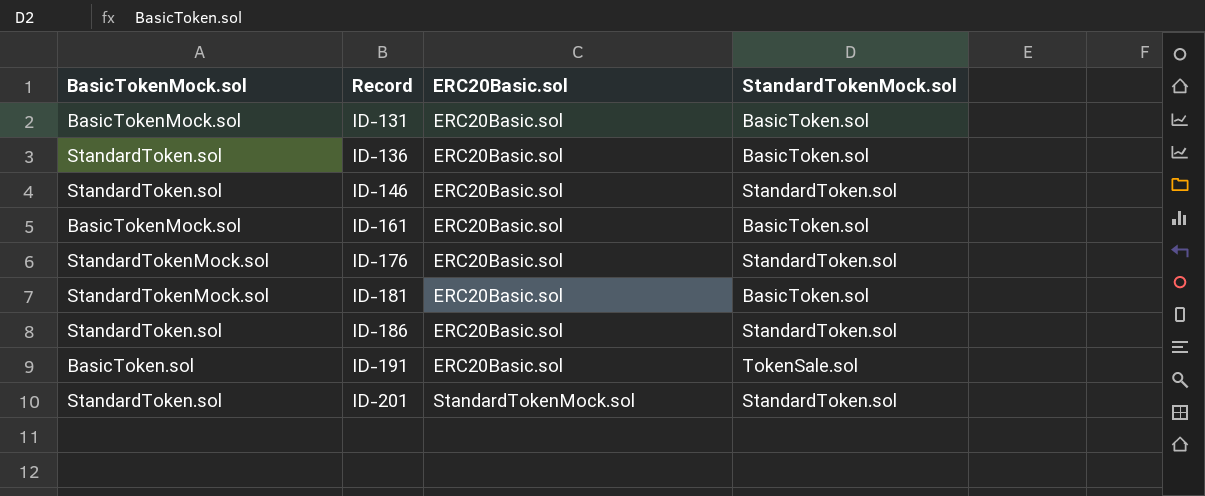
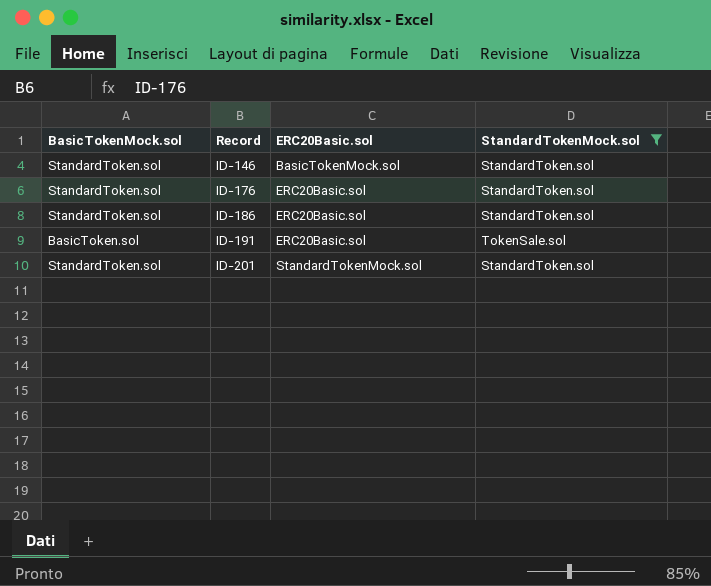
filter: none -> StandardTokenMock.sol != BasicToken.sol
ID-146 | ERC20Basic.sol: ERC20Basic.sol -> BasicTokenMock.sol
ID-176 | BasicTokenMock.sol: StandardTokenMock.sol -> StandardToken.sol

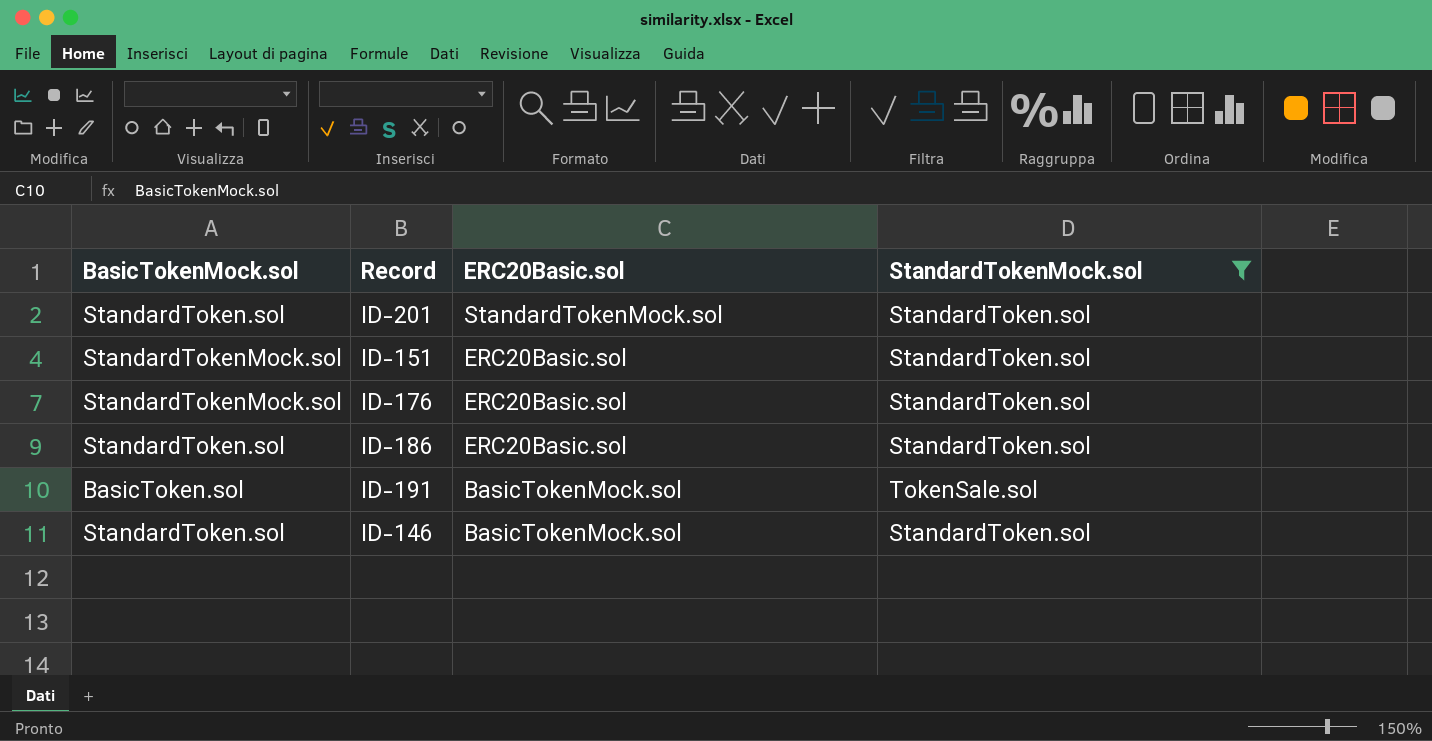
row order: Record ascending -> ERC20Basic.sol descending
row ID-151: none -> StandardTokenMock.sol | ERC20Basic.sol | StandardToken.sol
ID-176 | BasicTokenMock.sol: StandardToken.sol -> StandardTokenMock.sol
ID-191 | ERC20Basic.sol: ERC20Basic.sol -> BasicTokenMock.sol

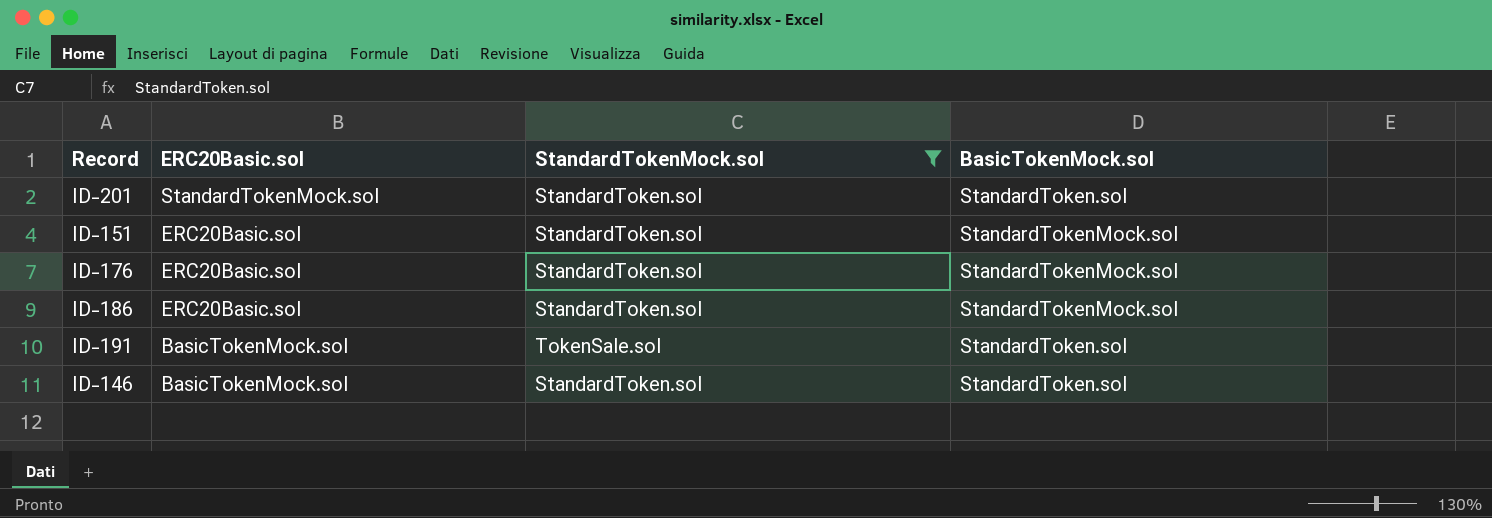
column BasicTokenMock.sol | position: 1 -> 4
ID-186 | BasicTokenMock.sol: StandardToken.sol -> StandardTokenMock.sol
ID-191 | BasicTokenMock.sol: BasicToken.sol -> StandardToken.sol

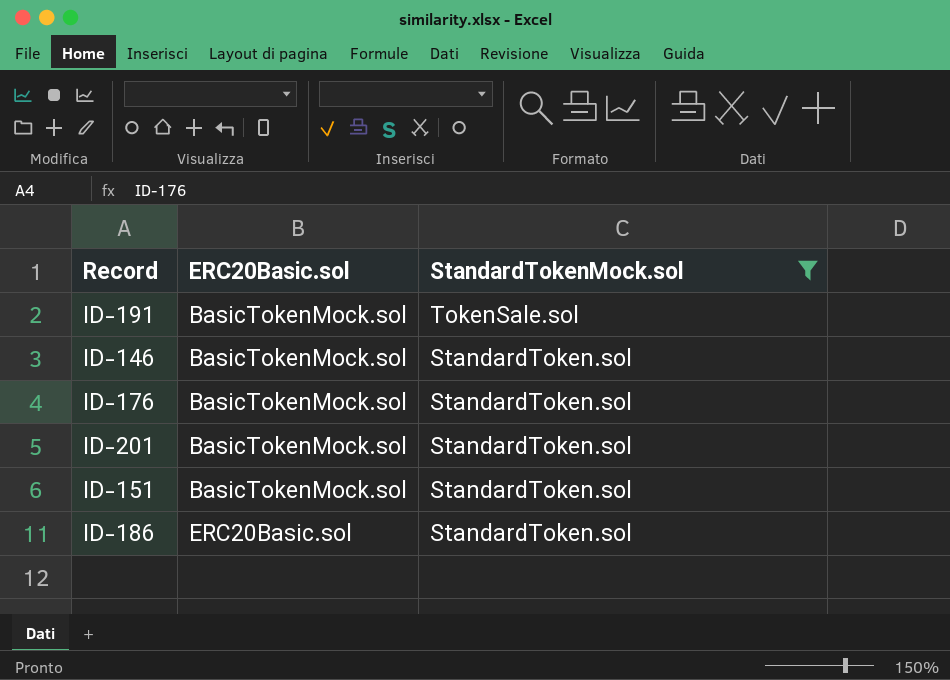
row order: ERC20Basic.sol descending -> ERC20Basic.sol ascending
column BasicTokenMock.sol | position: 4 -> none
ID-176 | ERC20Basic.sol: ERC20Basic.sol -> BasicTokenMock.sol
ID-201 | ERC20Basic.sol: StandardTokenMock.sol -> BasicTokenMock.sol
ID-151 | ERC20Basic.sol: ERC20Basic.sol -> BasicTokenMock.sol

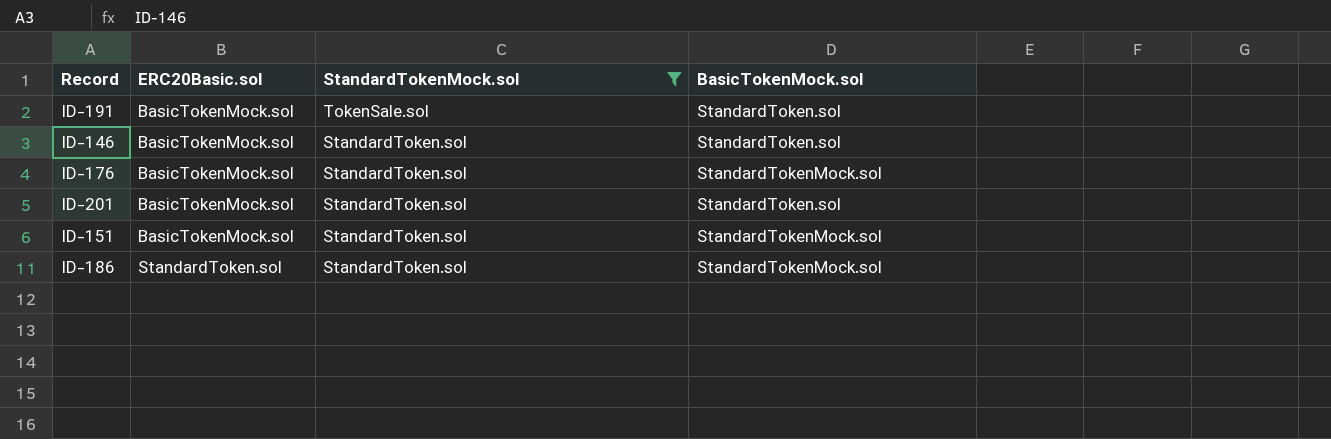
column BasicTokenMock.sol | position: none -> 4
ID-186 | ERC20Basic.sol: ERC20Basic.sol -> StandardToken.sol

